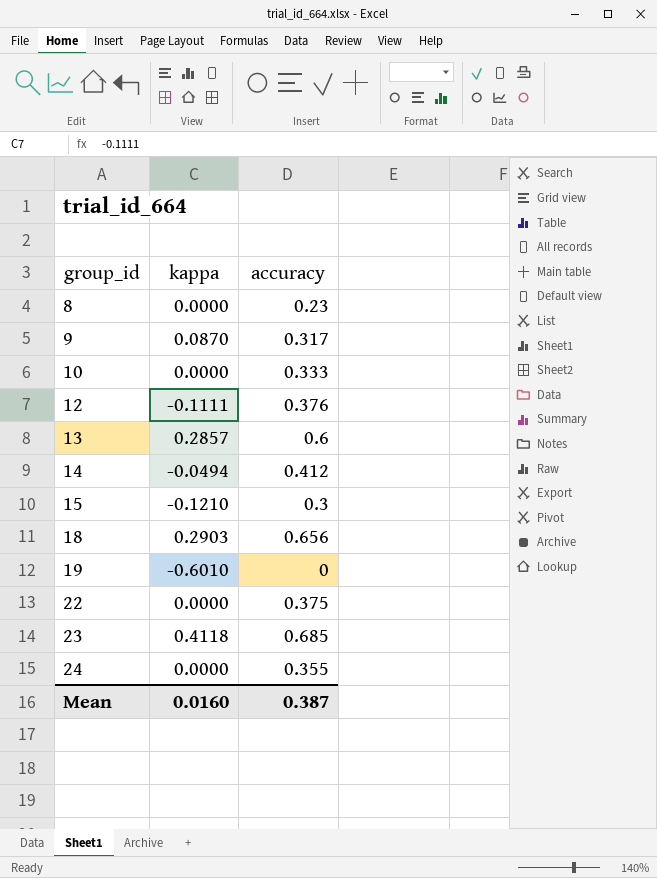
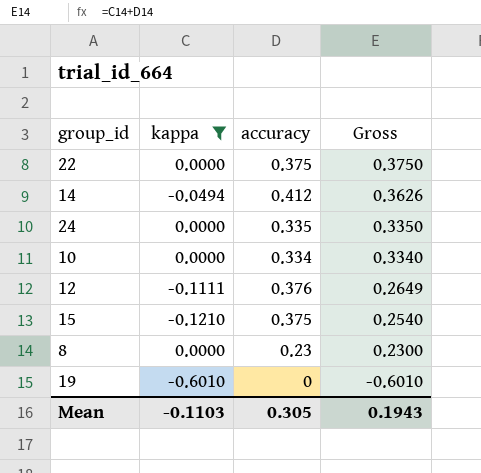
filter: none -> kappa <= 0.0000
row order: group_id ascending -> Gross descending
column Gross | formula: none -> [kappa] + [accuracy]
24 | accuracy: 0.355 -> 0.335
10 | accuracy: 0.333 -> 0.334
15 | accuracy: 0.3 -> 0.375
Mean | kappa: 0.0160 -> -0.1103
Mean | accuracy: 0.387 -> 0.305

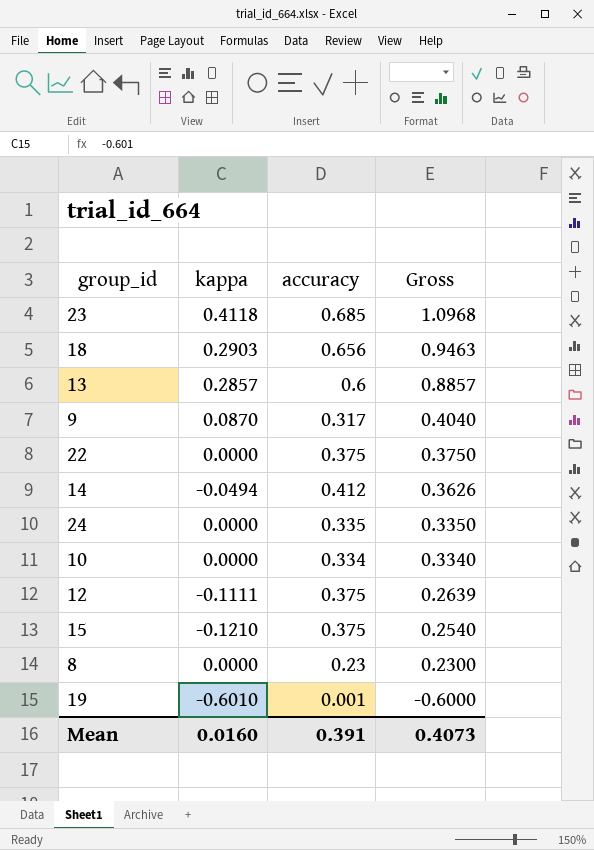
filter: kappa <= 0.0000 -> none
12 | accuracy: 0.376 -> 0.375
12 | Gross: 0.2649 -> 0.2639
19 | accuracy: 0 -> 0.001
19 | Gross: -0.6010 -> -0.6000
Mean | kappa: -0.1103 -> 0.0160
Mean | accuracy: 0.305 -> 0.391
Mean | Gross: 0.1943 -> 0.4073

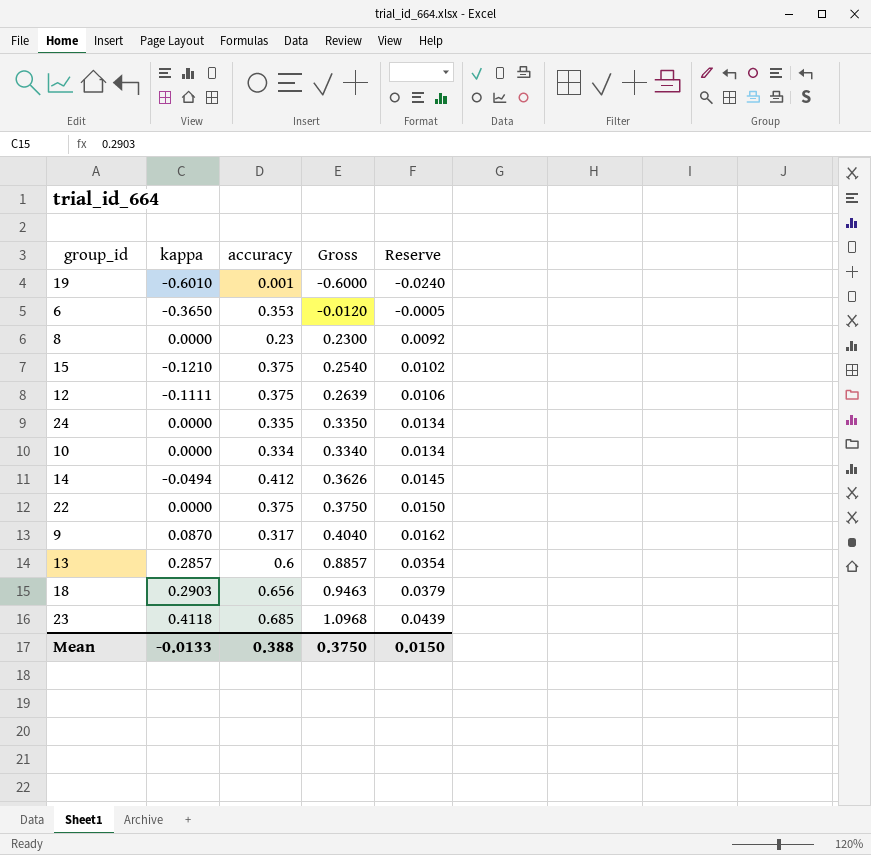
row order: Gross descending -> Reserve ascending
column Reserve | formula: none -> [Gross] * 0.04
row 6: none -> -0.3650 | 0.353 | -0.0120 | -0.0005
Mean | kappa: 0.0160 -> -0.0133
Mean | accuracy: 0.391 -> 0.388
Mean | Gross: 0.4073 -> 0.3750

